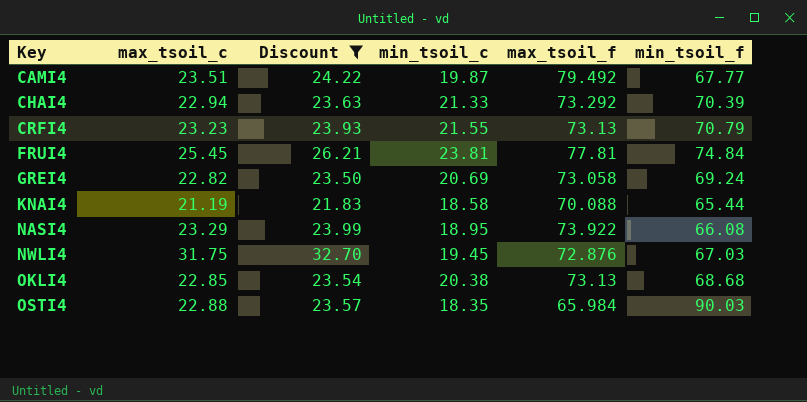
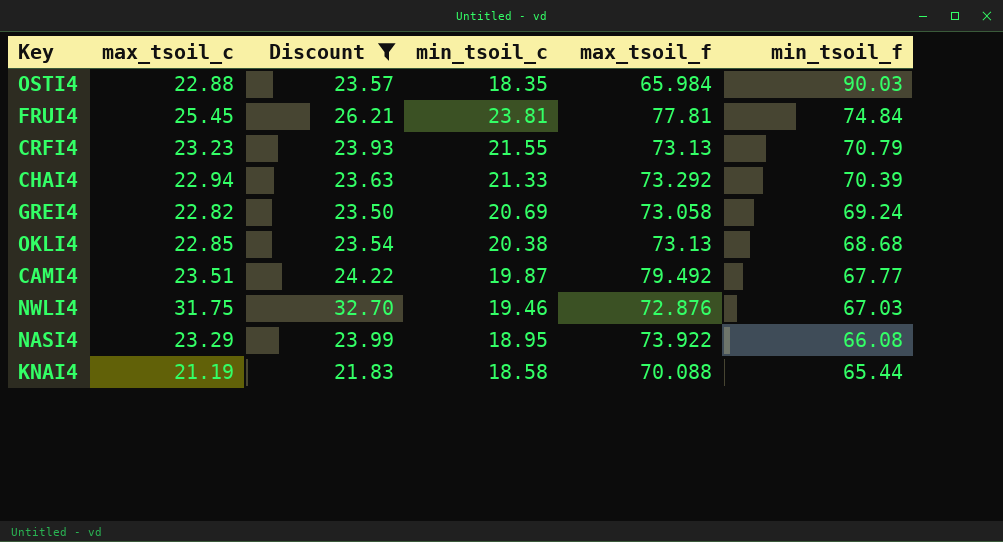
row order: Key ascending -> min_tsoil_f descending
NWLI4 | min_tsoil_c: 19.45 -> 19.46

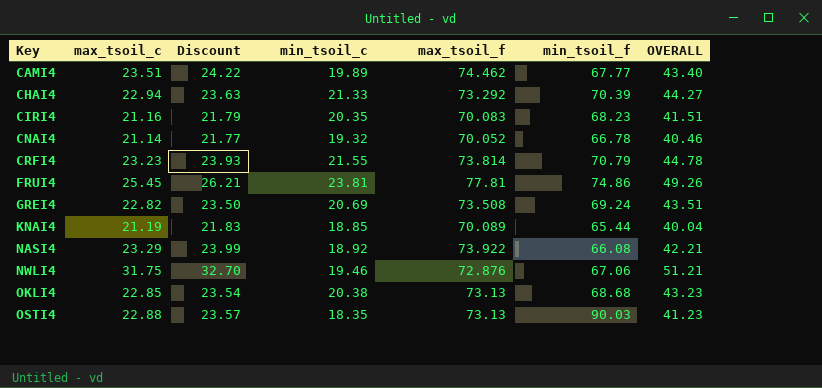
filter: Discount >= 21.83 -> none
row order: min_tsoil_f descending -> Key ascending
column OVERALL | formula: none -> [max_tsoil_c] + [min_tsoil_c]
CAMI4 | min_tsoil_c: 19.87 -> 19.89
CAMI4 | max_tsoil_f: 79.492 -> 74.462
CRFI4 | max_tsoil_f: 73.13 -> 73.814
FRUI4 | min_tsoil_f: 74.84 -> 74.86
GREI4 | max_tsoil_f: 73.058 -> 73.508
KNAI4 | min_tsoil_c: 18.58 -> 18.85
KNAI4 | max_tsoil_f: 70.088 -> 70.089
NASI4 | min_tsoil_c: 18.95 -> 18.92
NWLI4 | min_tsoil_f: 67.03 -> 67.06
OSTI4 | max_tsoil_f: 65.984 -> 73.13

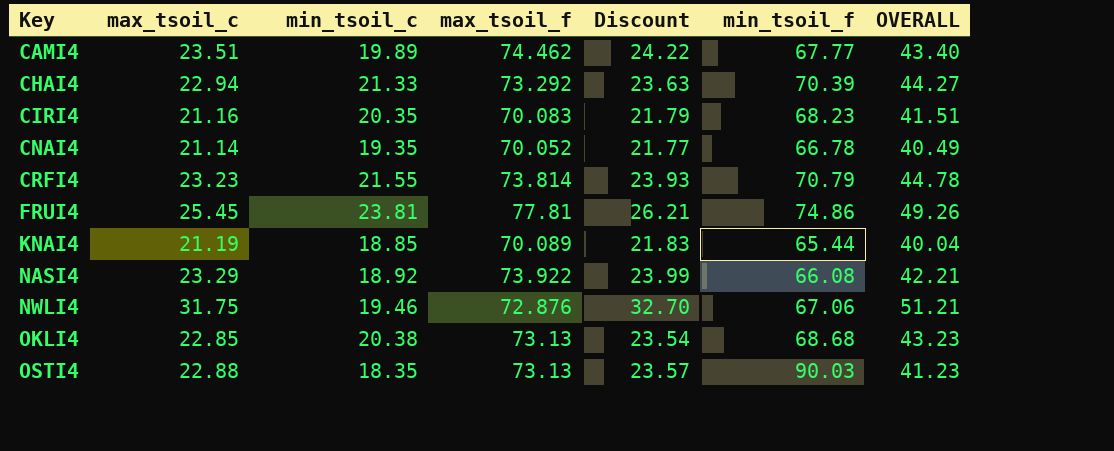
column Discount | position: 3 -> 5
row GREI4: 22.82 | 23.50 | 20.69 | 73.508 | 69.24 | 43.51 -> none
CNAI4 | min_tsoil_c: 19.32 -> 19.35
CNAI4 | OVERALL: 40.46 -> 40.49

